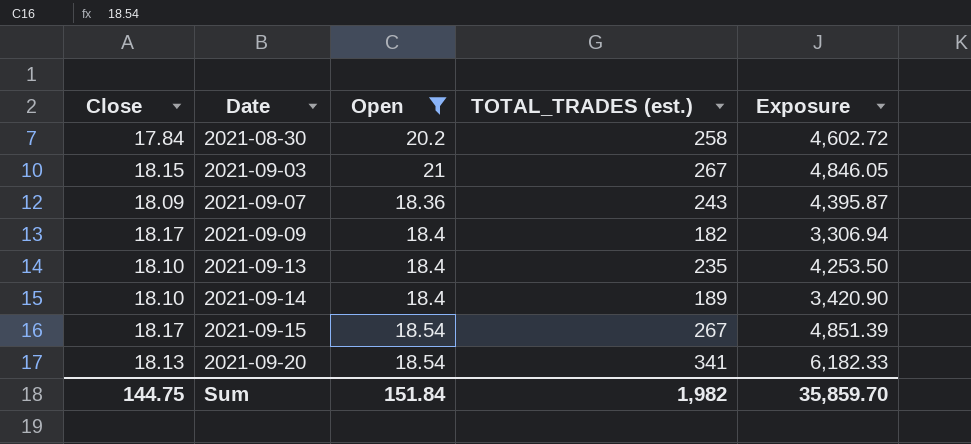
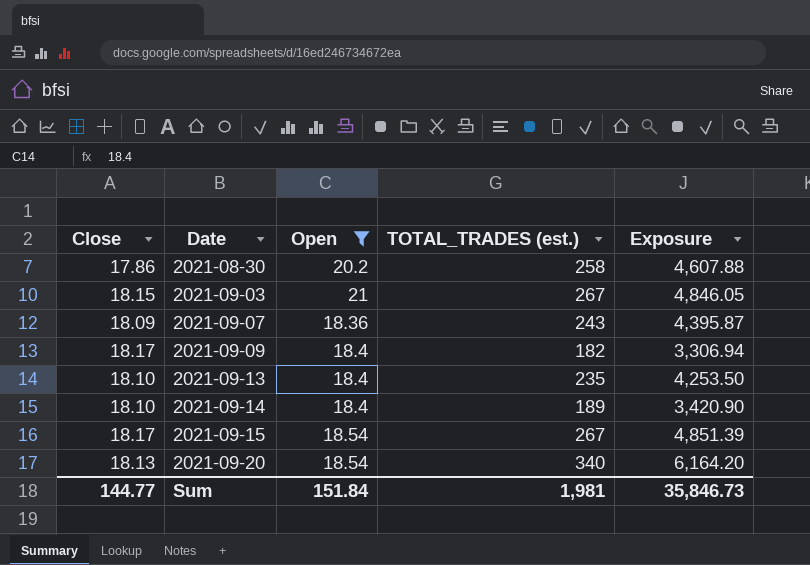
2021-08-30 | Close: 17.84 -> 17.86
2021-08-30 | Exposure: 4,602.72 -> 4,607.88
2021-09-20 | TOTAL_TRADES (est.): 341 -> 340
2021-09-20 | Exposure: 6,182.33 -> 6,164.20
Sum | Close: 144.75 -> 144.77
Sum | TOTAL_TRADES (est.): 1,982 -> 1,981
Sum | Exposure: 35,859.70 -> 35,846.73

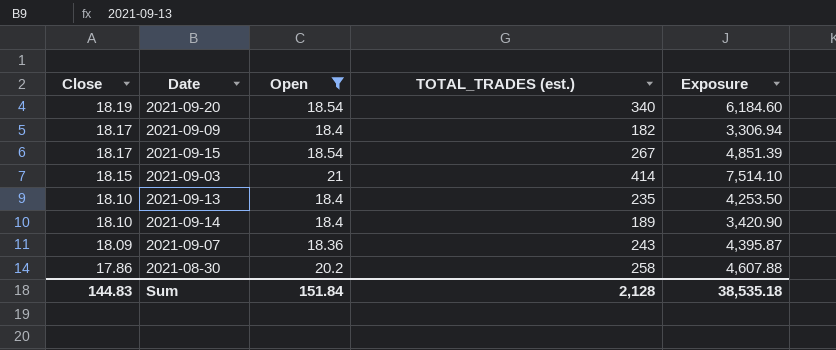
row order: Date ascending -> Close descending
2021-09-20 | Close: 18.13 -> 18.19
2021-09-20 | Exposure: 6,164.20 -> 6,184.60
2021-09-03 | TOTAL_TRADES (est.): 267 -> 414
2021-09-03 | Exposure: 4,846.05 -> 7,514.10
Sum | Close: 144.77 -> 144.83
Sum | TOTAL_TRADES (est.): 1,981 -> 2,128
Sum | Exposure: 35,846.73 -> 38,535.18

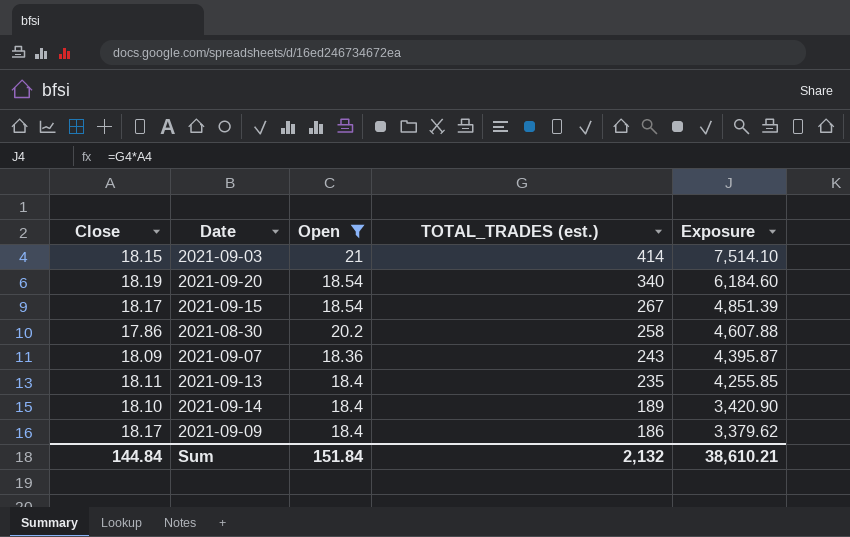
row order: Close descending -> TOTAL_TRADES (est.) descending
2021-09-13 | Close: 18.10 -> 18.11
2021-09-13 | Exposure: 4,253.50 -> 4,255.85
2021-09-09 | TOTAL_TRADES (est.): 182 -> 186
2021-09-09 | Exposure: 3,306.94 -> 3,379.62
Sum | Close: 144.83 -> 144.84
Sum | TOTAL_TRADES (est.): 2,128 -> 2,132
Sum | Exposure: 38,535.18 -> 38,610.21

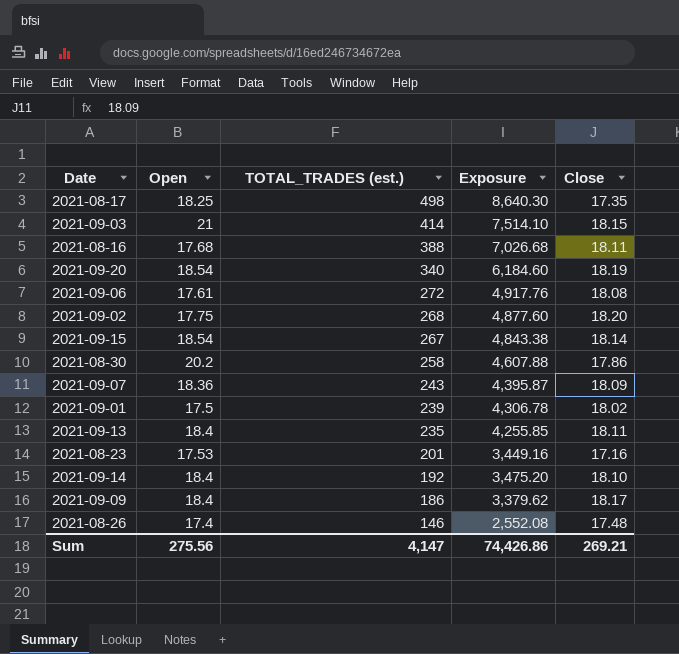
filter: Open >= 18.36 -> none
column Close | position: 1 -> 5
2021-09-15 | Exposure: 4,851.39 -> 4,843.38
2021-09-15 | Close: 18.17 -> 18.14
2021-09-14 | TOTAL_TRADES (est.): 189 -> 192
2021-09-14 | Exposure: 3,420.90 -> 3,475.20
Sum | Open: 151.84 -> 275.56
Sum | TOTAL_TRADES (est.): 2,132 -> 4,147
Sum | Exposure: 38,610.21 -> 74,426.86
Sum | Close: 144.84 -> 269.21

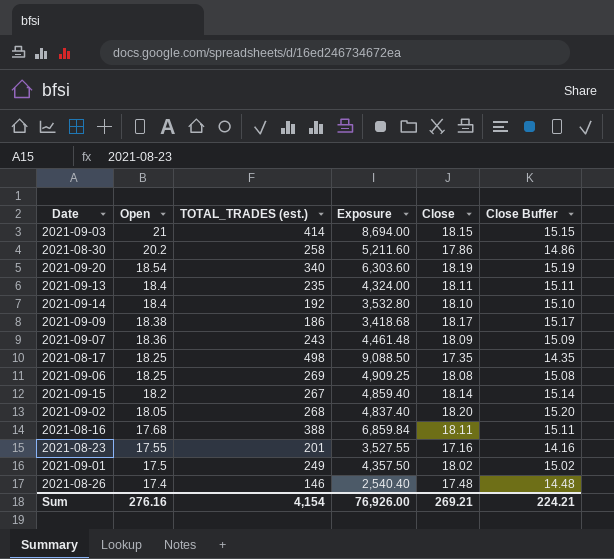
row order: TOTAL_TRADES (est.) descending -> Open descending
column Exposure | formula: [TOTAL_TRADES (est.)] * [Close] -> [Open] * [TOTAL_TRADES (est.)]
column Close Buffer | formula: none -> [Close] - 3
2021-09-09 | Open: 18.4 -> 18.38
2021-09-06 | Open: 17.61 -> 18.25
2021-09-06 | TOTAL_TRADES (est.): 272 -> 269
2021-09-15 | Open: 18.54 -> 18.2
2021-09-02 | Open: 17.75 -> 18.05
2021-08-23 | Open: 17.53 -> 17.55
2021-09-01 | TOTAL_TRADES (est.): 239 -> 249
Sum | Open: 275.56 -> 276.16
Sum | TOTAL_TRADES (est.): 4,147 -> 4,154
Sum | Exposure: 74,426.86 -> 76,926.00

